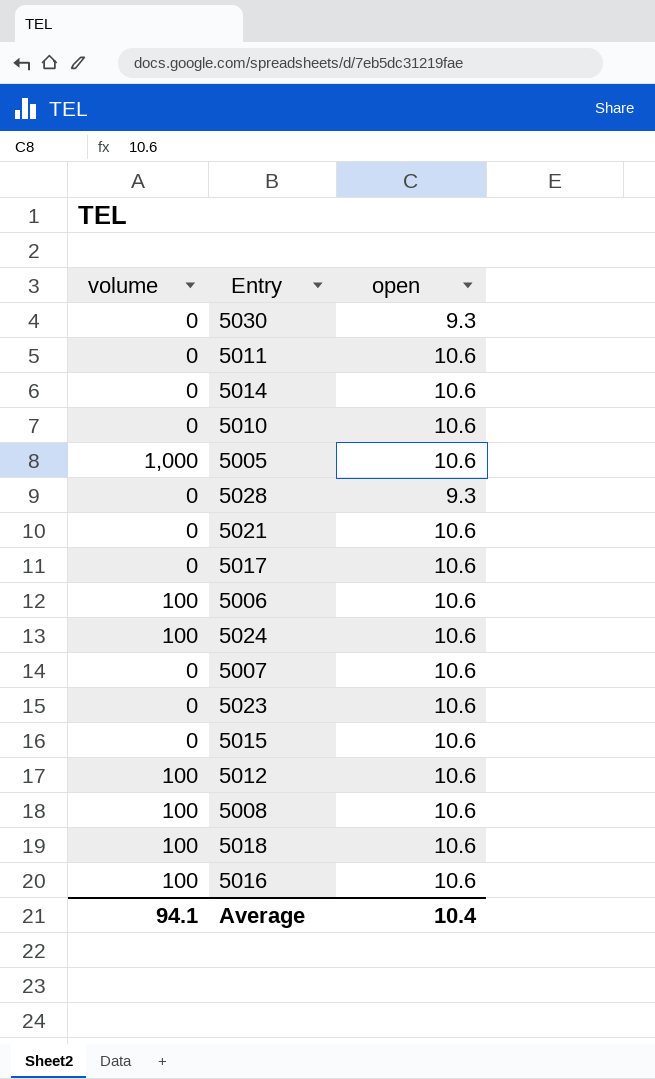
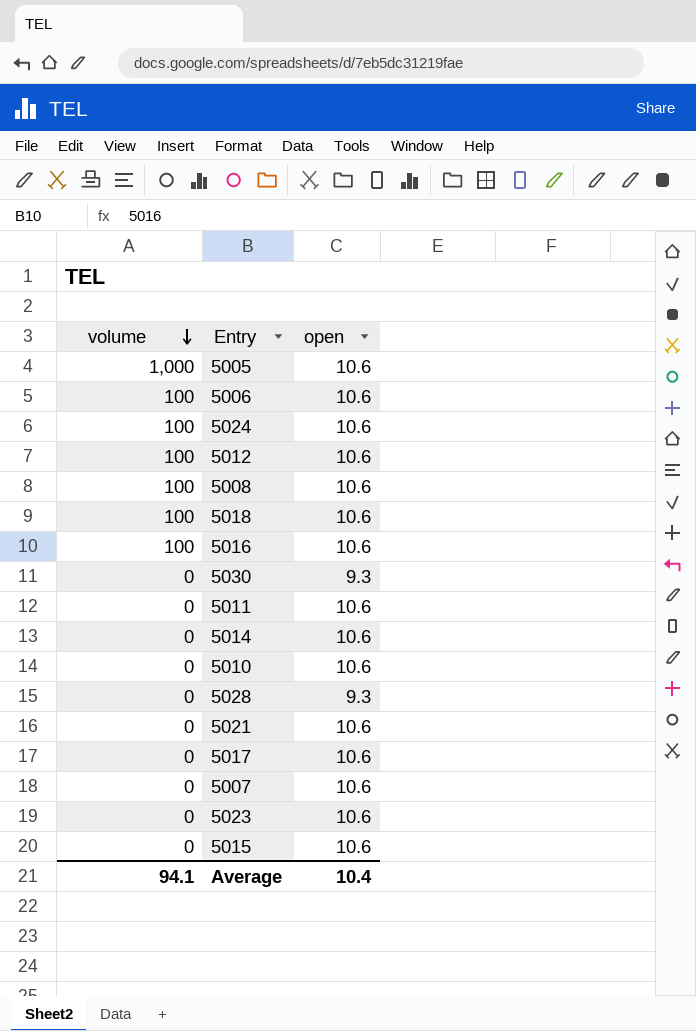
row order: none -> volume descending

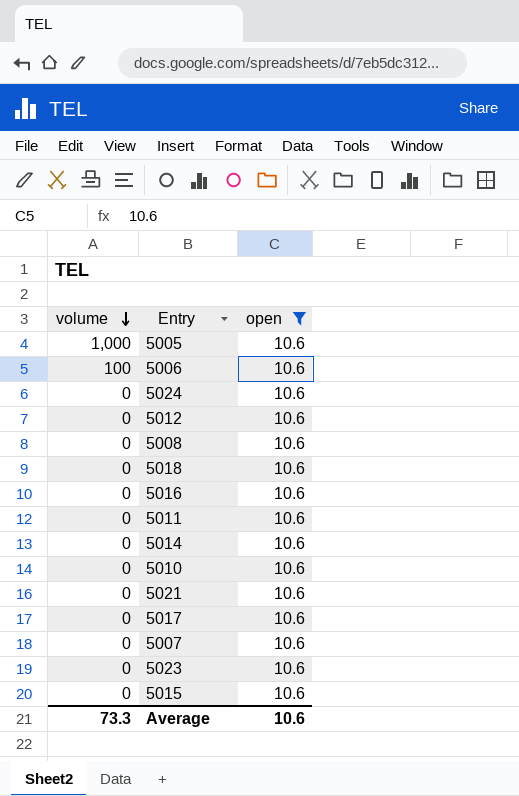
filter: none -> open = 10.6
5024 | volume: 100 -> 0
5012 | volume: 100 -> 0
5008 | volume: 100 -> 0
5018 | volume: 100 -> 0
5016 | volume: 100 -> 0
Average | volume: 94.1 -> 73.3
Average | open: 10.4 -> 10.6

